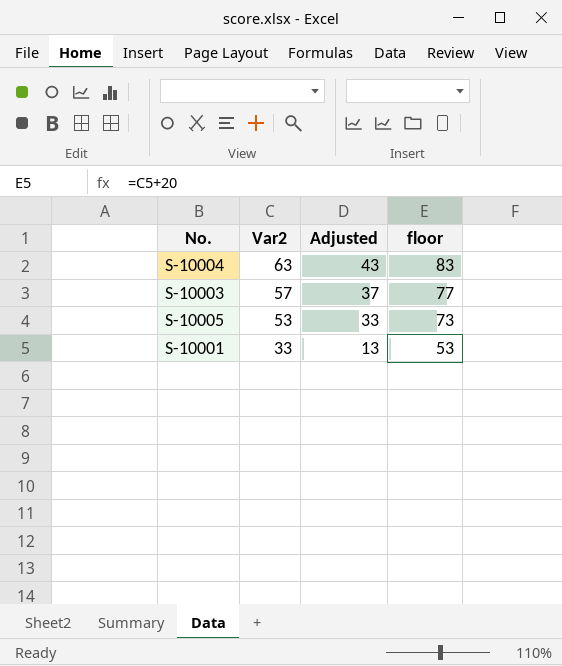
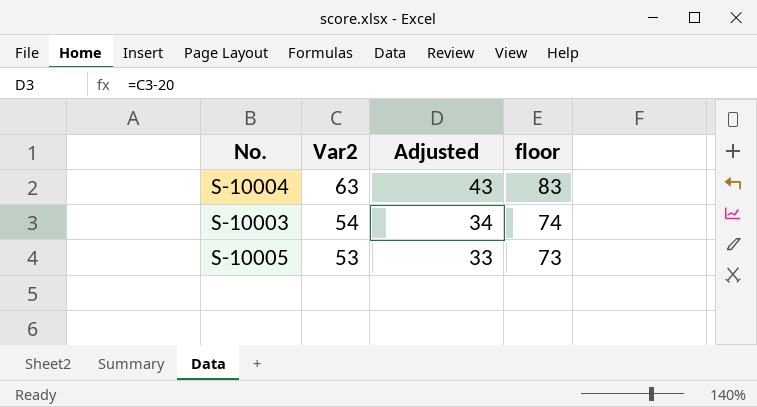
row S-10001: 33 | 13 | 53 -> none
S-10003 | Var2: 57 -> 54
S-10003 | Adjusted: 37 -> 34
S-10003 | floor: 77 -> 74

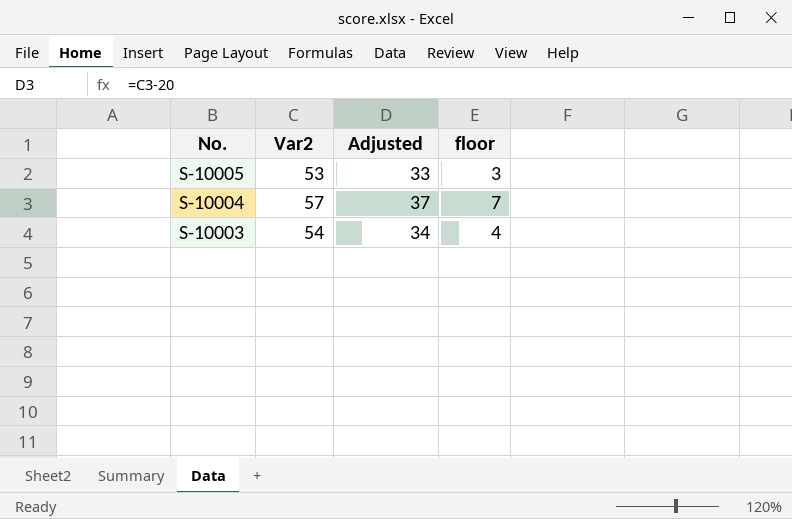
row order: Var2 descending -> No. descending
column floor | formula: [Var2] + 20 -> [Var2] - 50
S-10004 | Var2: 63 -> 57
S-10004 | Adjusted: 43 -> 37

